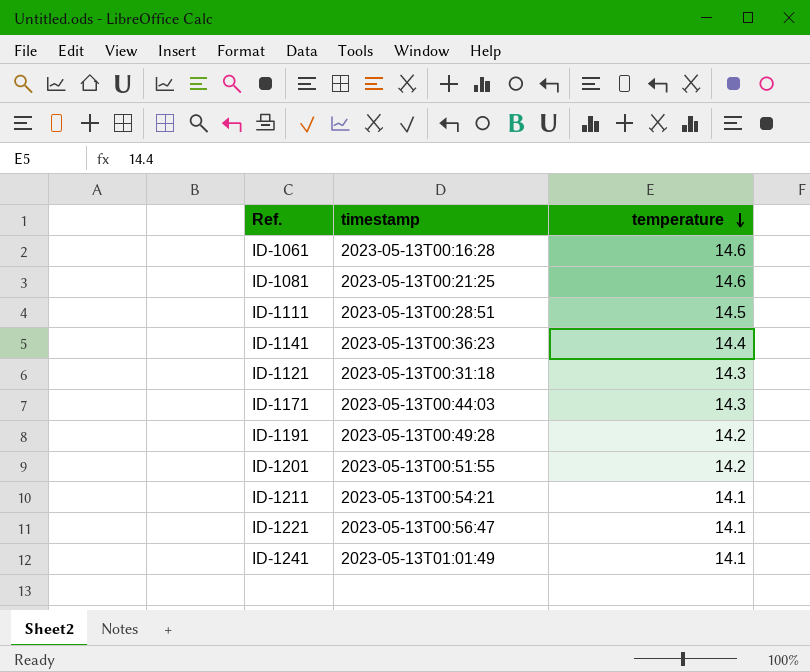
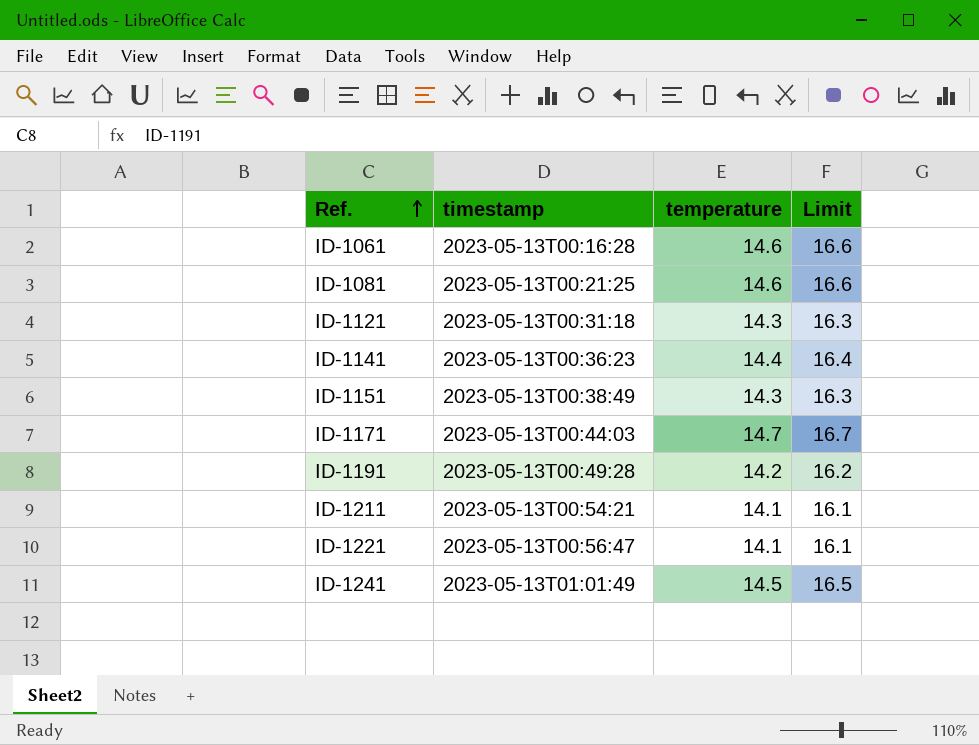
row order: temperature descending -> Ref. ascending
column Limit | formula: none -> [temperature] + 2
row ID-1111: 2023-05-13T00:28:51 | 14.5 -> none
row ID-1201: 2023-05-13T00:51:55 | 14.2 -> none
row ID-1151: none -> 2023-05-13T00:38:49 | 14.3 | 16.3
ID-1171 | temperature: 14.3 -> 14.7
ID-1241 | temperature: 14.1 -> 14.5

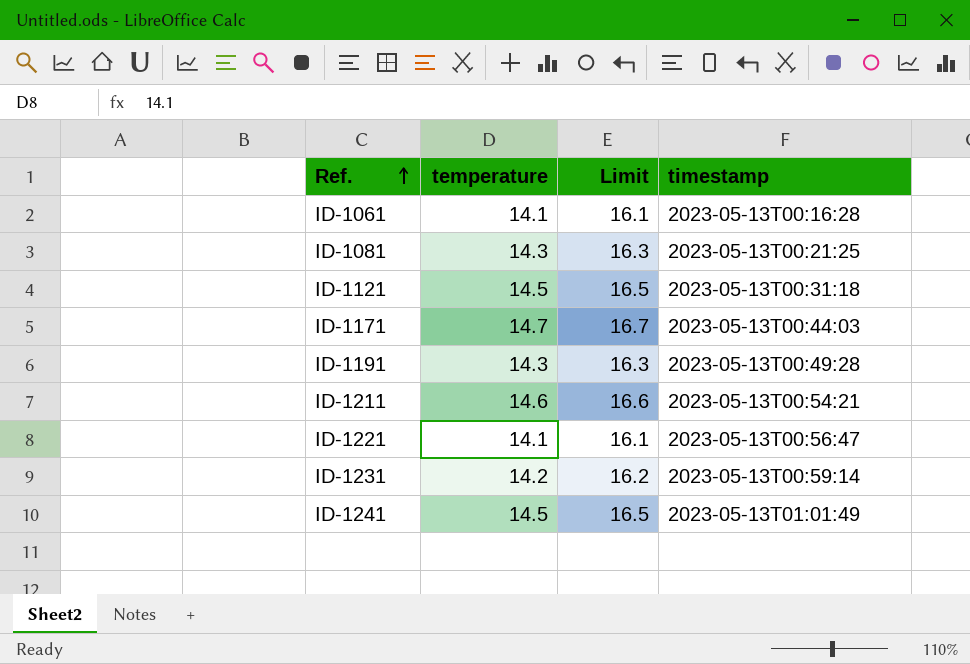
column timestamp | position: 2 -> 4
row ID-1141: 2023-05-13T00:36:23 | 14.4 | 16.4 -> none
row ID-1151: 2023-05-13T00:38:49 | 14.3 | 16.3 -> none
ID-1061 | temperature: 14.6 -> 14.1
ID-1061 | Limit: 16.6 -> 16.1
ID-1081 | temperature: 14.6 -> 14.3
ID-1081 | Limit: 16.6 -> 16.3
ID-1121 | temperature: 14.3 -> 14.5
ID-1121 | Limit: 16.3 -> 16.5
ID-1191 | temperature: 14.2 -> 14.3
ID-1191 | Limit: 16.2 -> 16.3
ID-1211 | temperature: 14.1 -> 14.6
ID-1211 | Limit: 16.1 -> 16.6
row ID-1231: none -> 14.2 | 16.2 | 2023-05-13T00:59:14

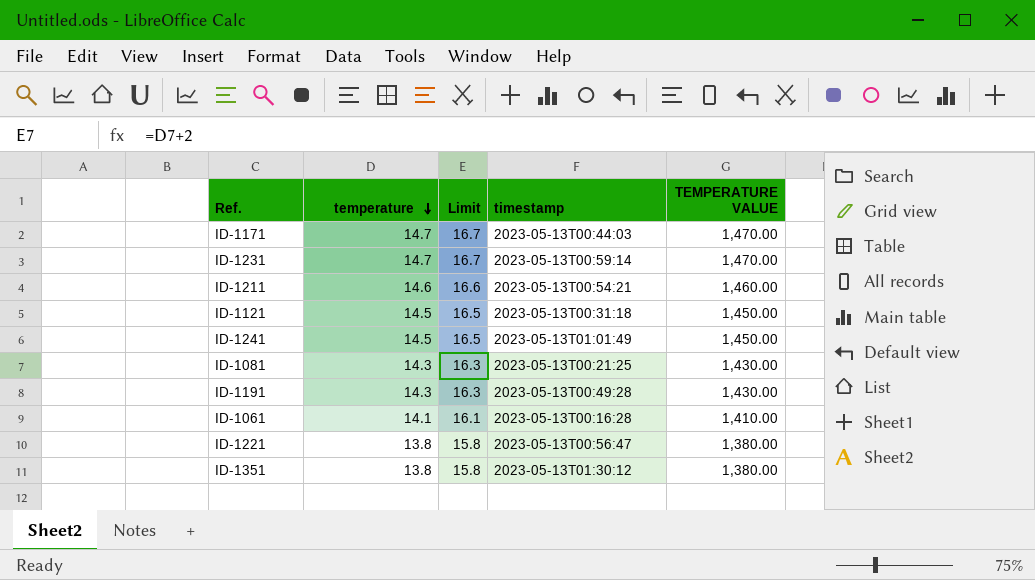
row order: Ref. ascending -> temperature descending
column TEMPERATURE VALUE | formula: none -> [temperature] * 100
ID-1231 | temperature: 14.2 -> 14.7
ID-1231 | Limit: 16.2 -> 16.7
ID-1221 | temperature: 14.1 -> 13.8
ID-1221 | Limit: 16.1 -> 15.8
row ID-1351: none -> 13.8 | 15.8 | 2023-05-13T01:30:12 | 1,380.00

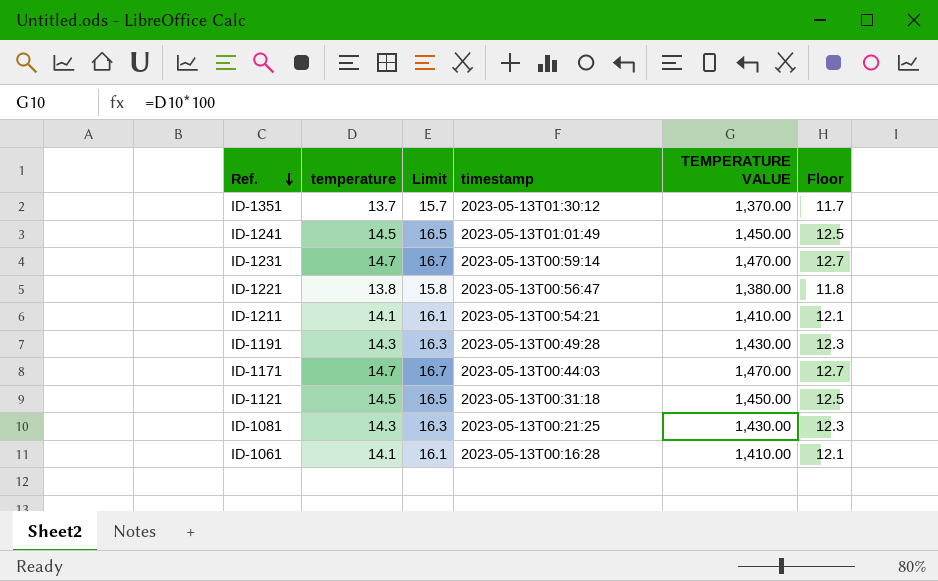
row order: temperature descending -> Ref. descending
column Floor | formula: none -> [temperature] - 2
ID-1351 | temperature: 13.8 -> 13.7
ID-1351 | Limit: 15.8 -> 15.7
ID-1351 | TEMPERATURE VALUE: 1,380.00 -> 1,370.00
ID-1211 | temperature: 14.6 -> 14.1
ID-1211 | Limit: 16.6 -> 16.1
ID-1211 | TEMPERATURE VALUE: 1,460.00 -> 1,410.00

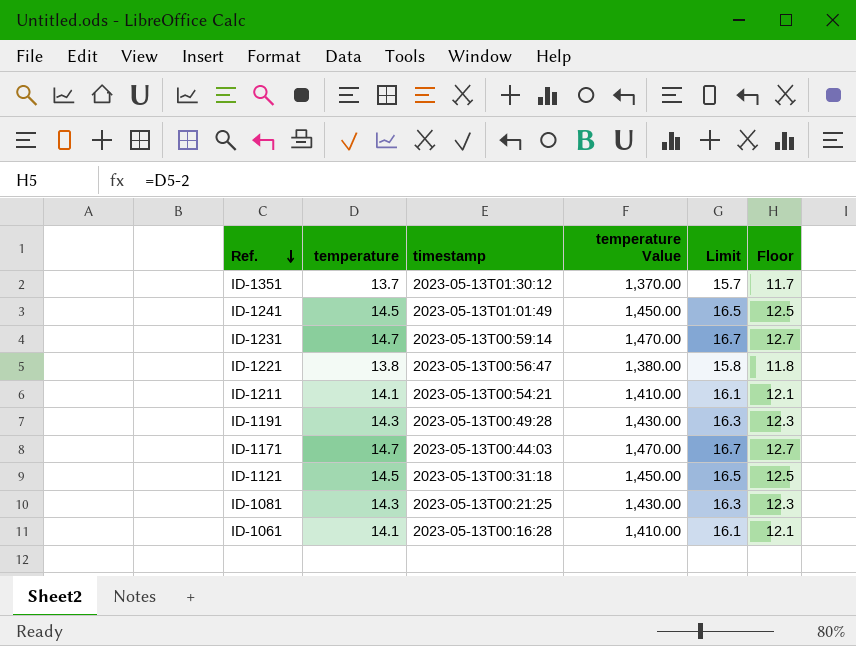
column name: TEMPERATURE VALUE -> temperature Value
column Limit | position: 3 -> 5

